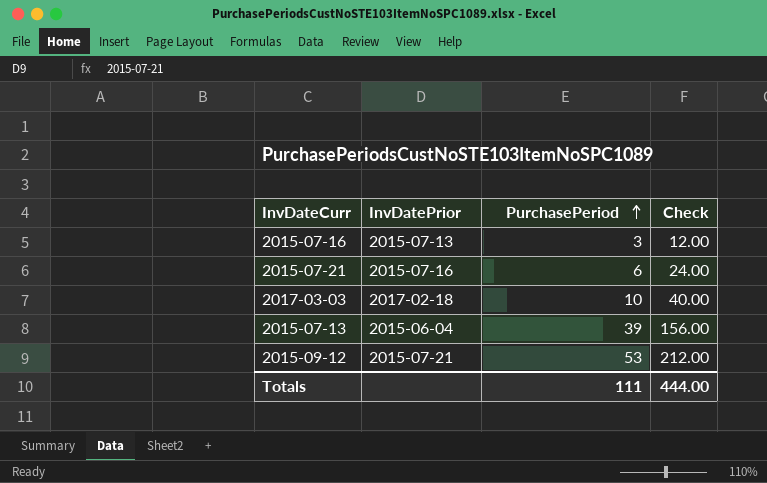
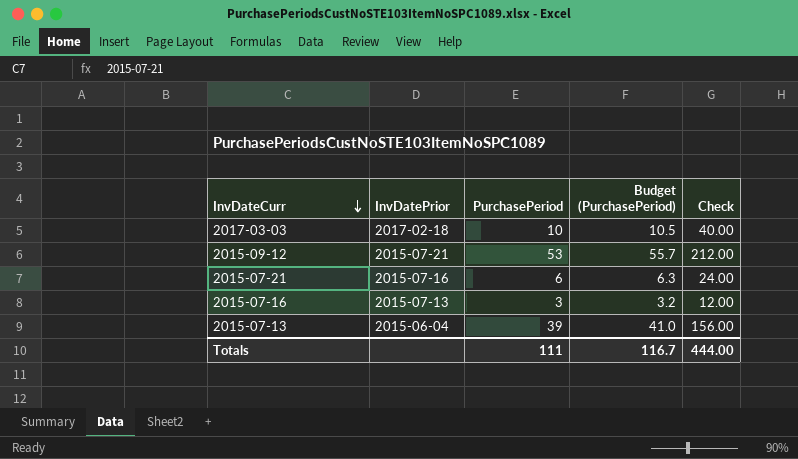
row order: PurchasePeriod ascending -> InvDateCurr descending
column Budget (PurchasePeriod) | formula: none -> [PurchasePeriod] * 1.05

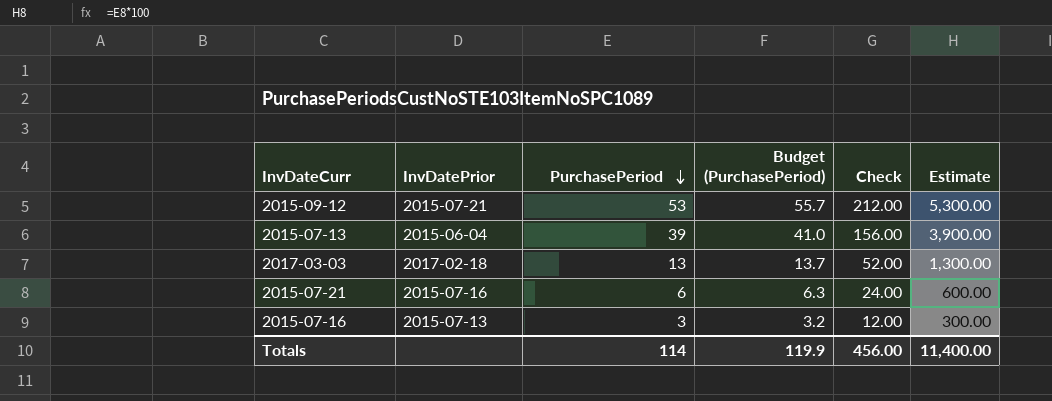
row order: InvDateCurr descending -> PurchasePeriod descending
column Estimate | formula: none -> [PurchasePeriod] * 100
2017-03-03 | PurchasePeriod: 10 -> 13
2017-03-03 | Budget (PurchasePeriod): 10.5 -> 13.7
2017-03-03 | Check: 40.00 -> 52.00
Totals | PurchasePeriod: 111 -> 114
Totals | Budget (PurchasePeriod): 116.7 -> 119.9
Totals | Check: 444.00 -> 456.00

